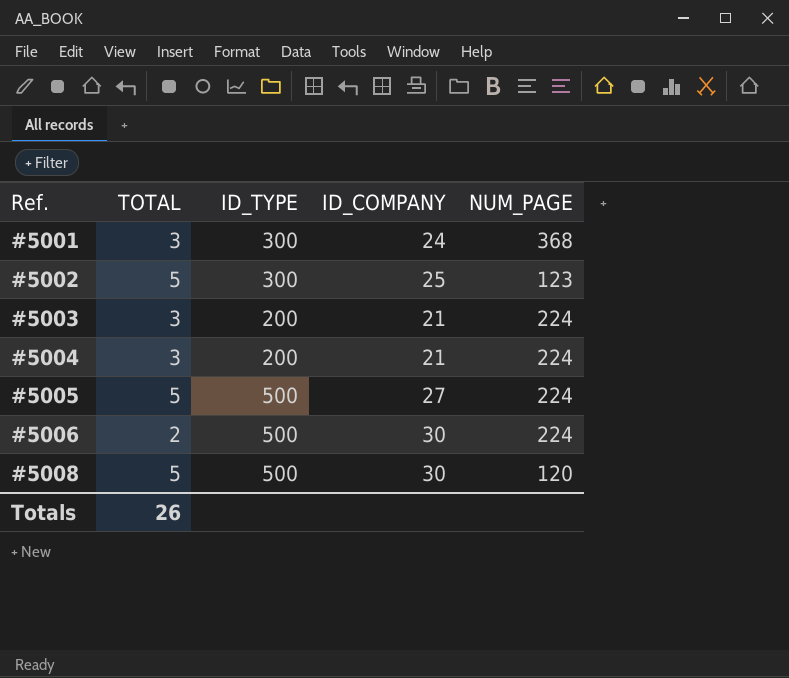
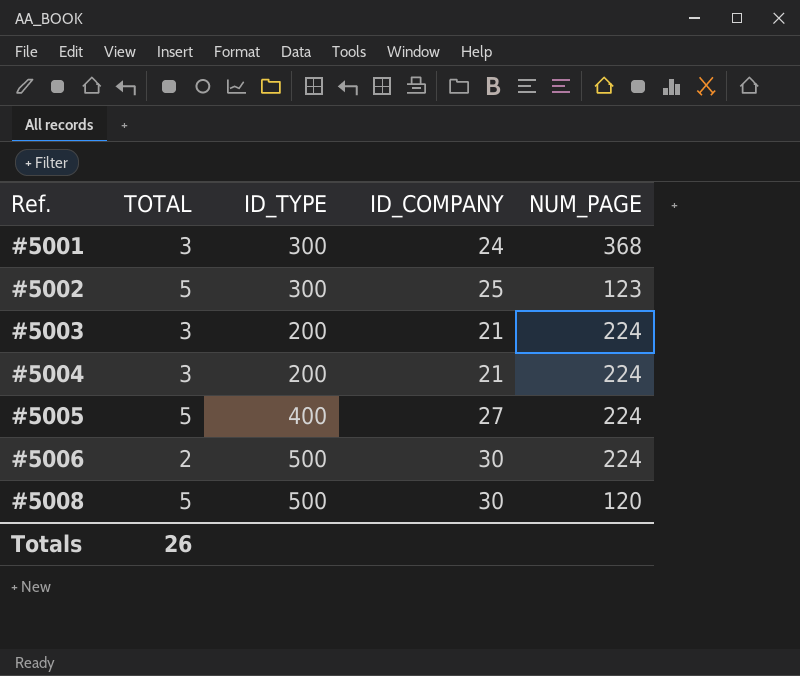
#5005 | ID_TYPE: 500 -> 400

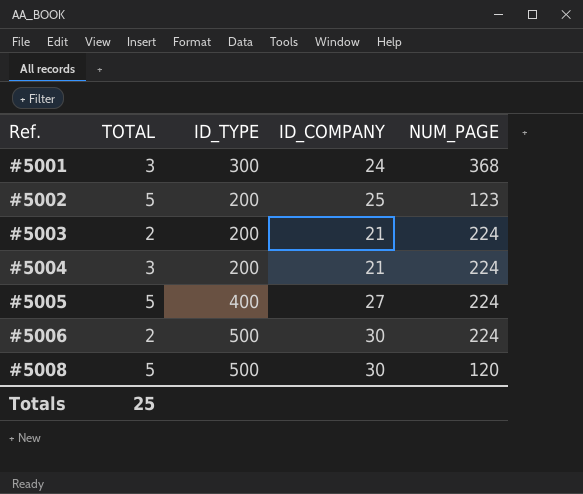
#5002 | ID_TYPE: 300 -> 200
#5003 | TOTAL: 3 -> 2
Totals | TOTAL: 26 -> 25

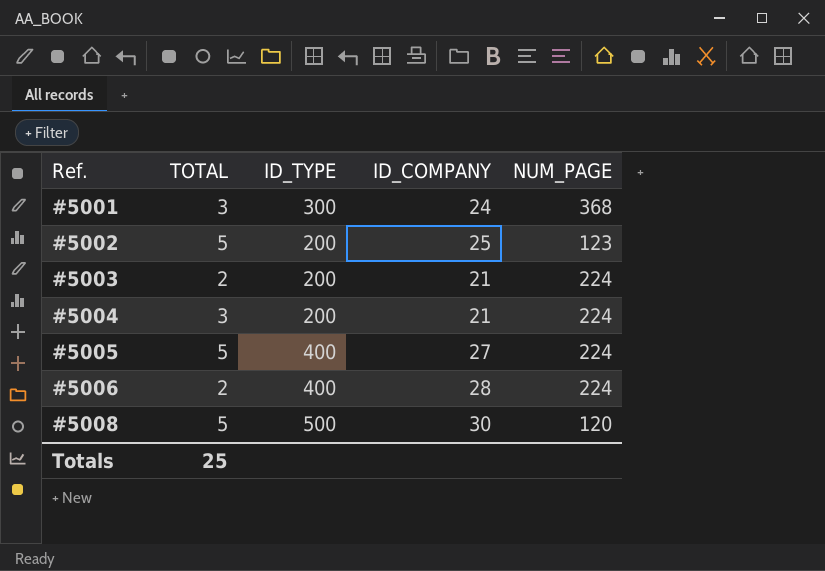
#5006 | ID_TYPE: 500 -> 400
#5006 | ID_COMPANY: 30 -> 28

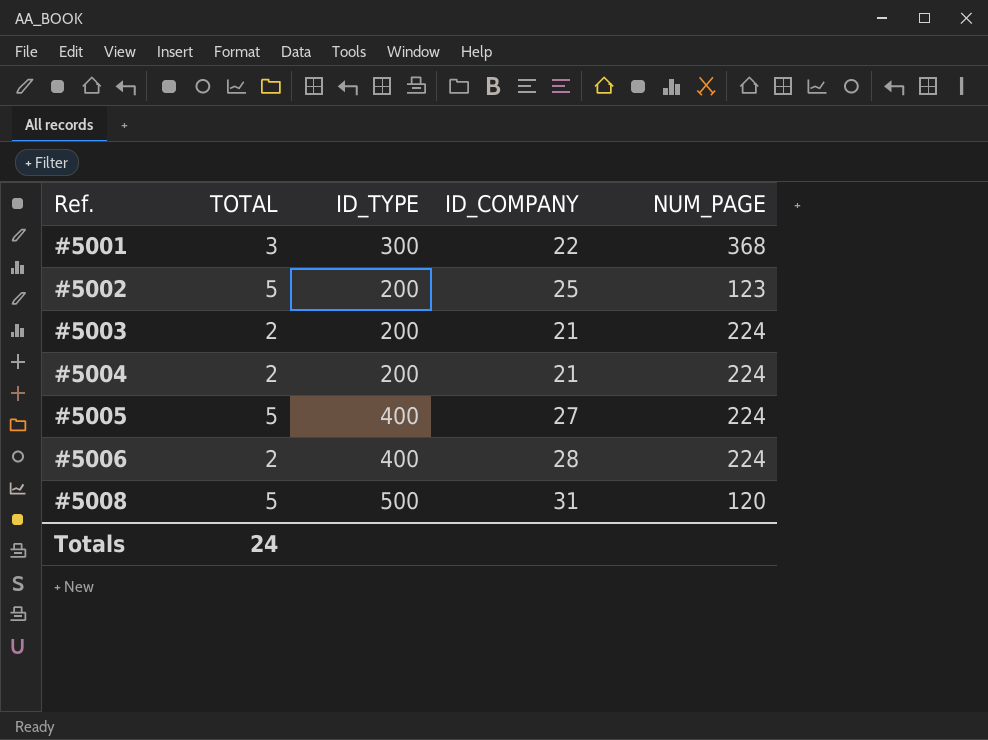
#5001 | ID_COMPANY: 24 -> 22
#5004 | TOTAL: 3 -> 2
#5008 | ID_COMPANY: 30 -> 31
Totals | TOTAL: 25 -> 24

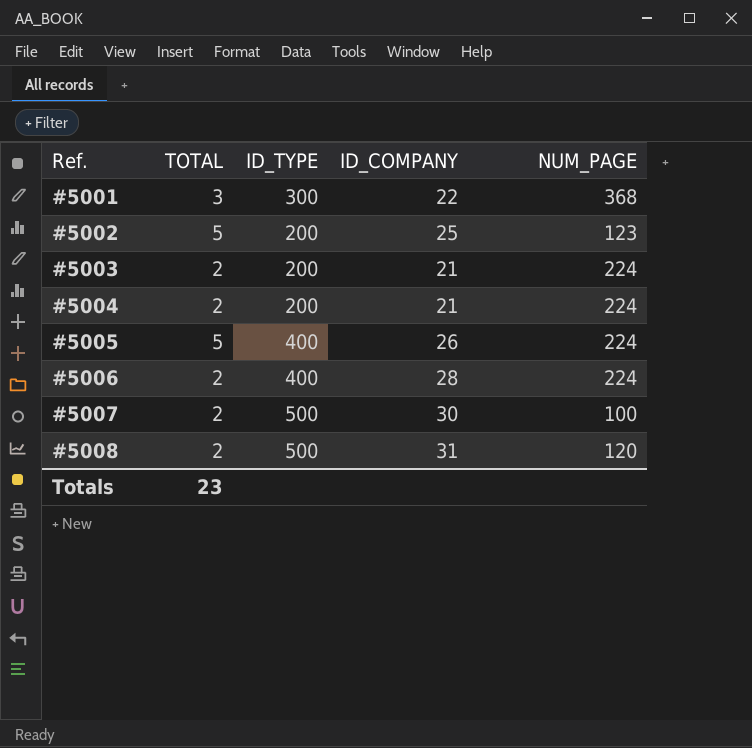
#5005 | ID_COMPANY: 27 -> 26
row #5007: none -> 2 | 500 | 30 | 100
#5008 | TOTAL: 5 -> 2
Totals | TOTAL: 24 -> 23

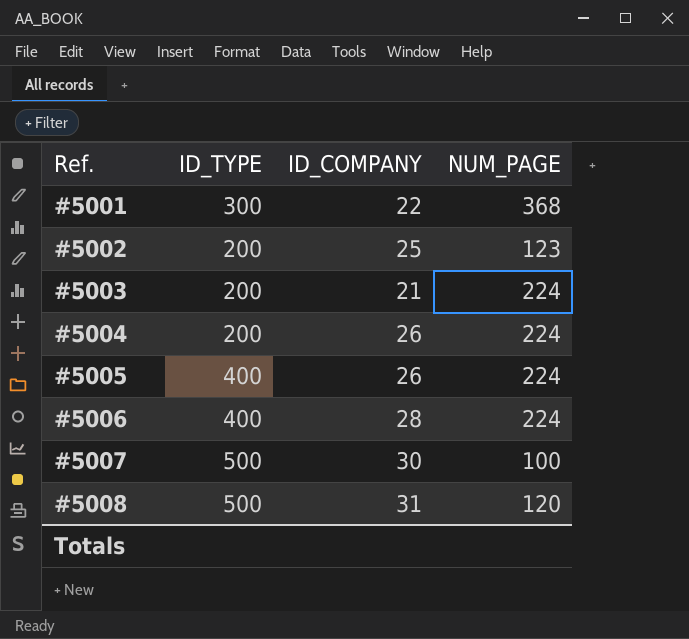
column TOTAL | position: 2 -> none
#5004 | ID_COMPANY: 21 -> 26

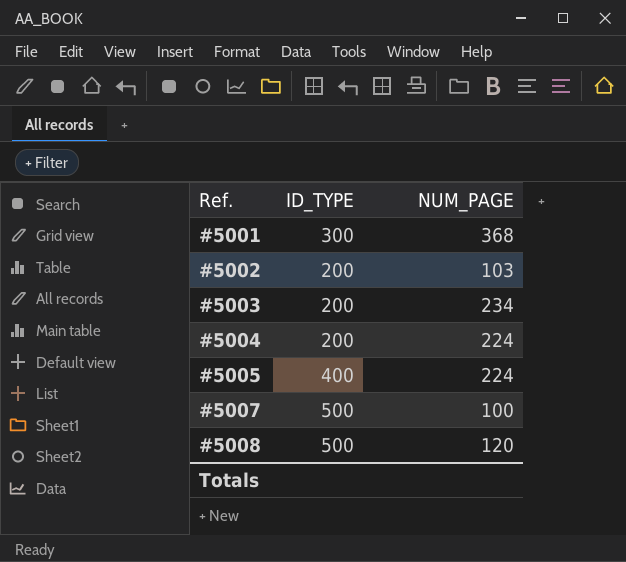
column ID_COMPANY | position: 3 -> none
row #5006: 400 | 28 | 224 -> none
#5002 | NUM_PAGE: 123 -> 103
#5003 | NUM_PAGE: 224 -> 234

